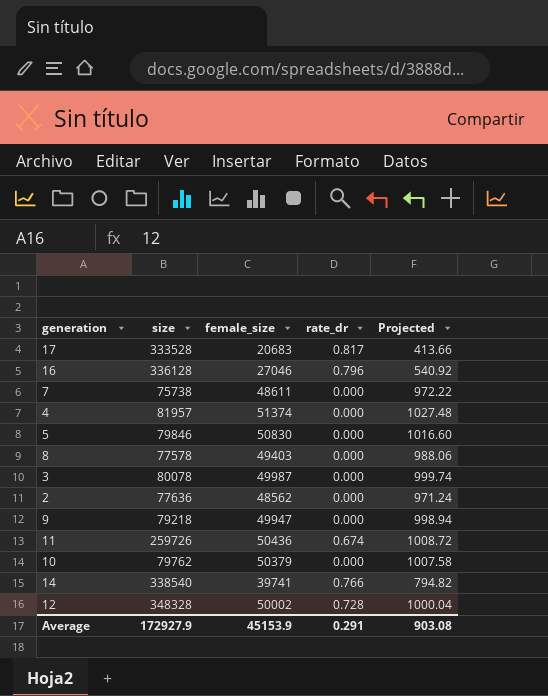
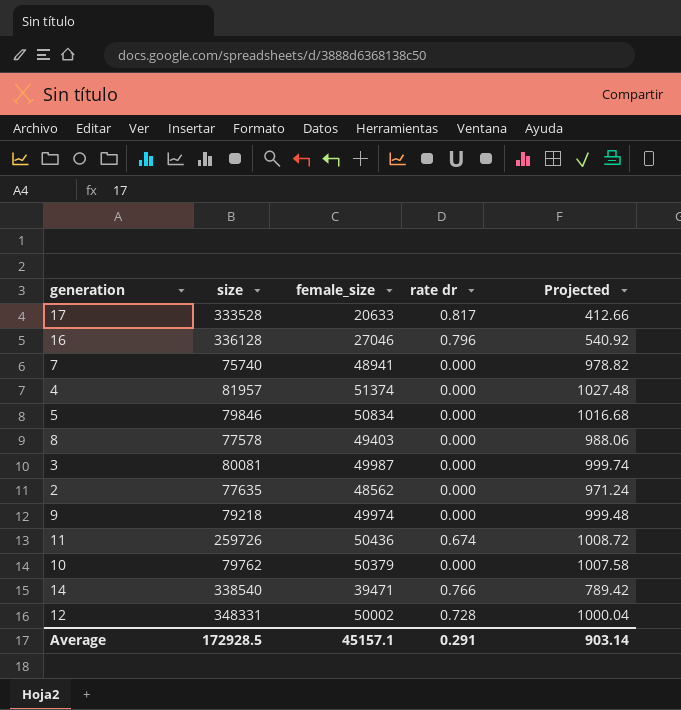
column name: rate_dr -> rate dr
17 | female_size: 20683 -> 20633
17 | Projected: 413.66 -> 412.66
7 | size: 75738 -> 75740
7 | female_size: 48611 -> 48941
7 | Projected: 972.22 -> 978.82
5 | female_size: 50830 -> 50834
5 | Projected: 1016.60 -> 1016.68
3 | size: 80078 -> 80081
2 | size: 77636 -> 77635
9 | female_size: 49947 -> 49974
9 | Projected: 998.94 -> 999.48
14 | female_size: 39741 -> 39471
14 | Projected: 794.82 -> 789.42
12 | size: 348328 -> 348331
Average | size: 172927.9 -> 172928.5
Average | female_size: 45153.9 -> 45157.1
Average | Projected: 903.08 -> 903.14

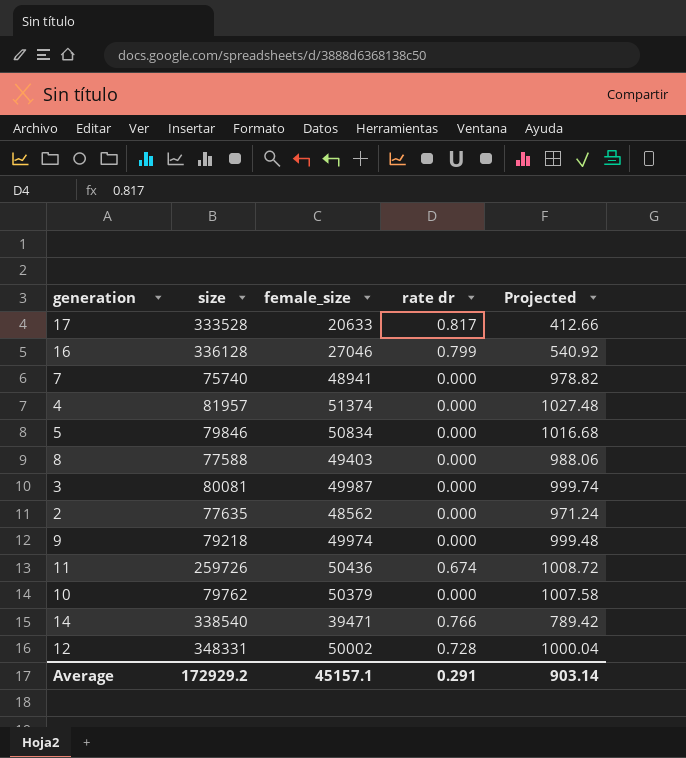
16 | rate dr: 0.796 -> 0.799
8 | size: 77578 -> 77588
Average | size: 172928.5 -> 172929.2

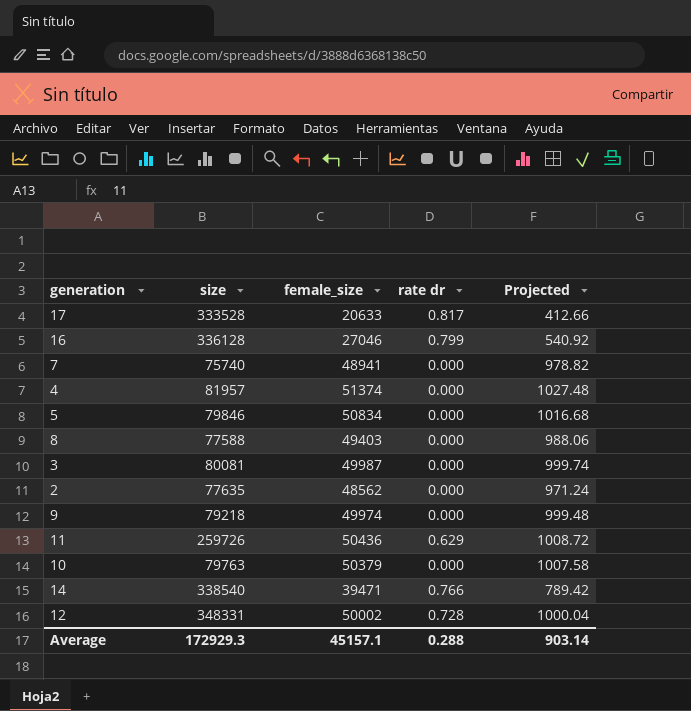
11 | rate dr: 0.674 -> 0.629
10 | size: 79762 -> 79763
Average | size: 172929.2 -> 172929.3
Average | rate dr: 0.291 -> 0.288

